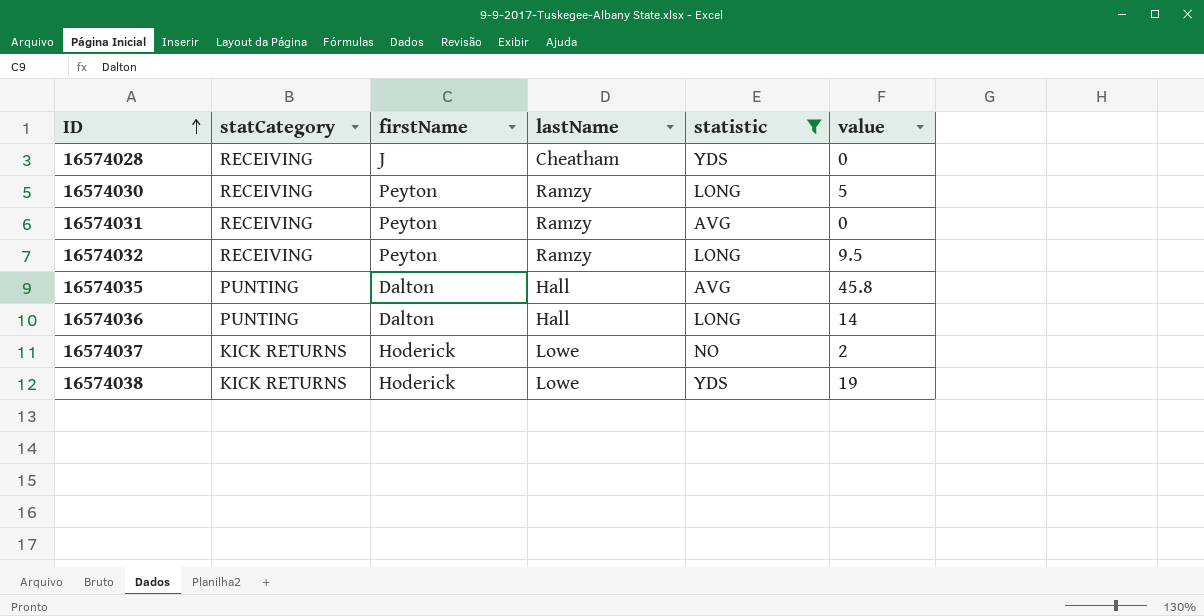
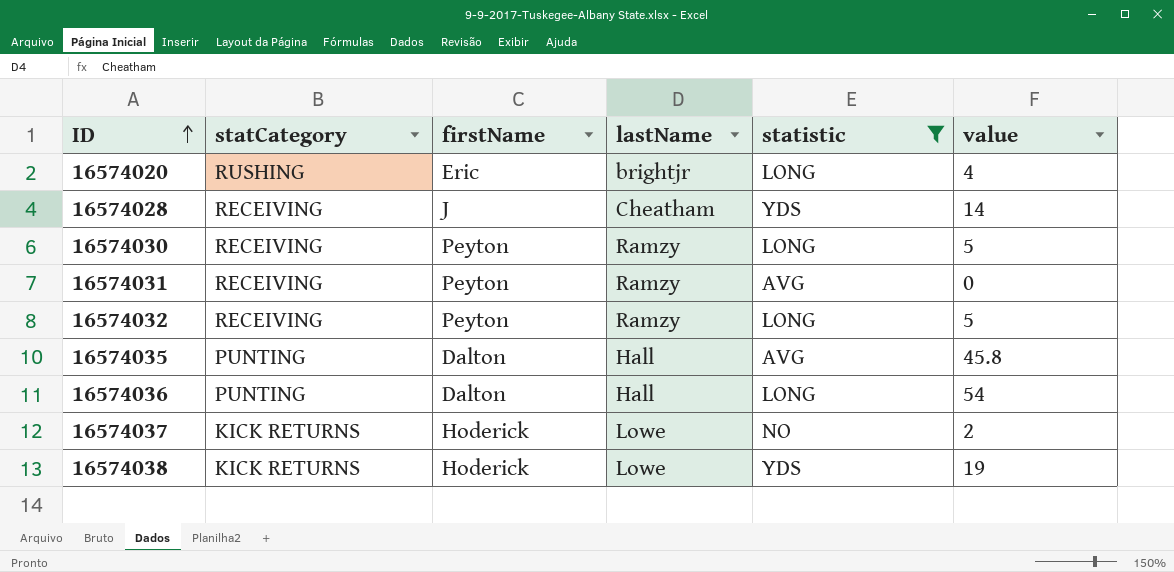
row 16574020: none -> RUSHING | Eric | brightjr | LONG | 4
16574028 | value: 0 -> 14
16574032 | value: 9.5 -> 5
16574036 | value: 14 -> 54

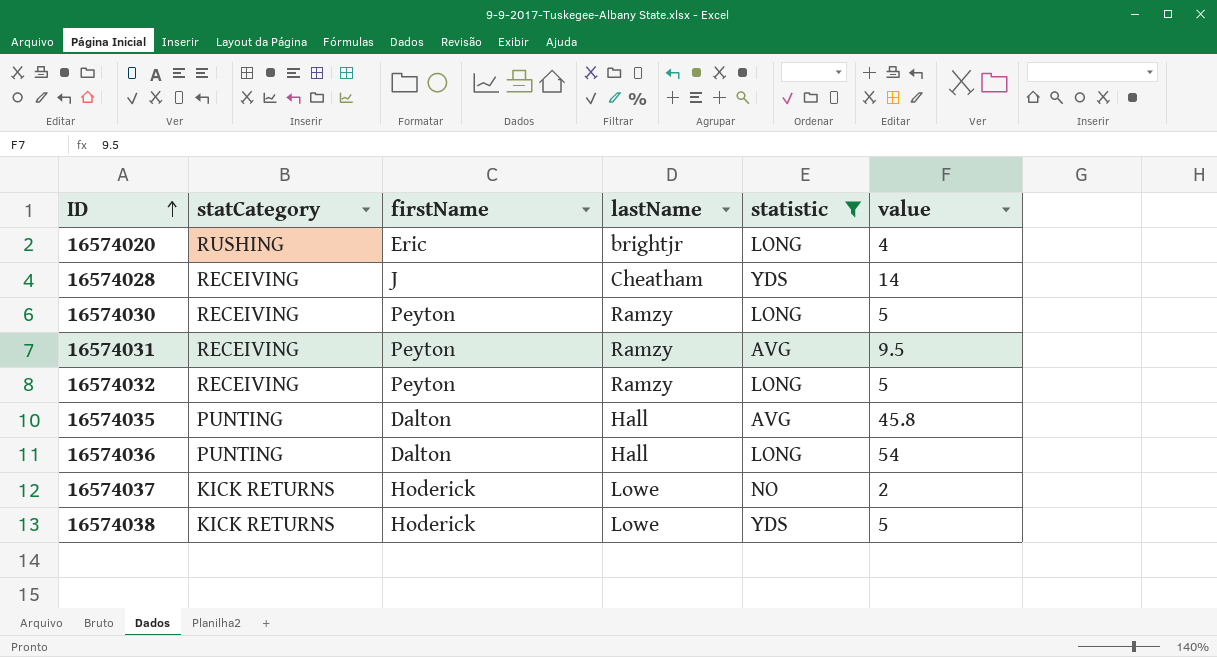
16574031 | value: 0 -> 9.5
16574038 | value: 19 -> 5

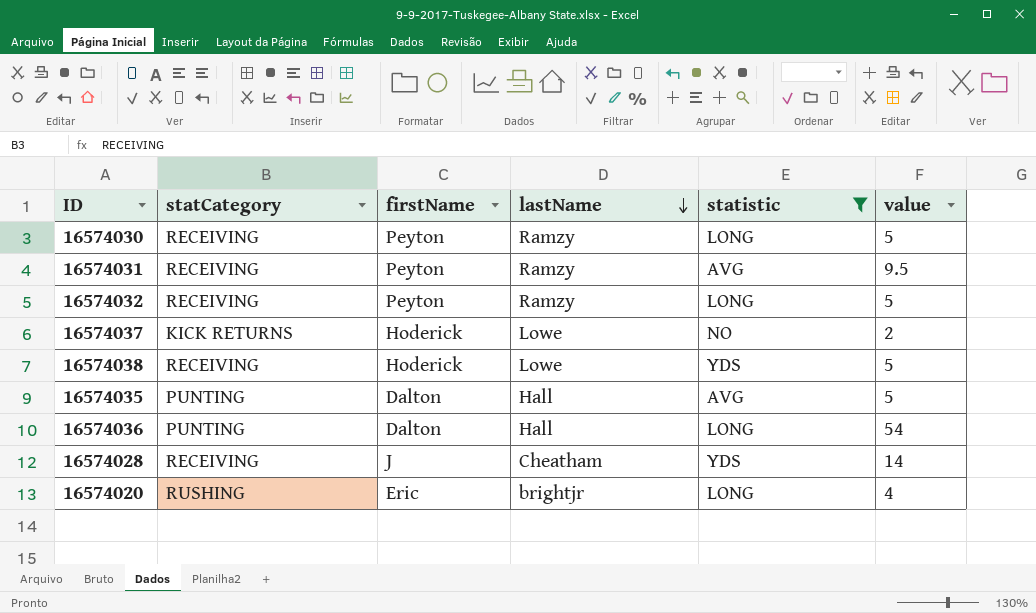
row order: ID ascending -> lastName descending
16574038 | statCategory: KICK RETURNS -> RECEIVING
16574035 | value: 45.8 -> 5

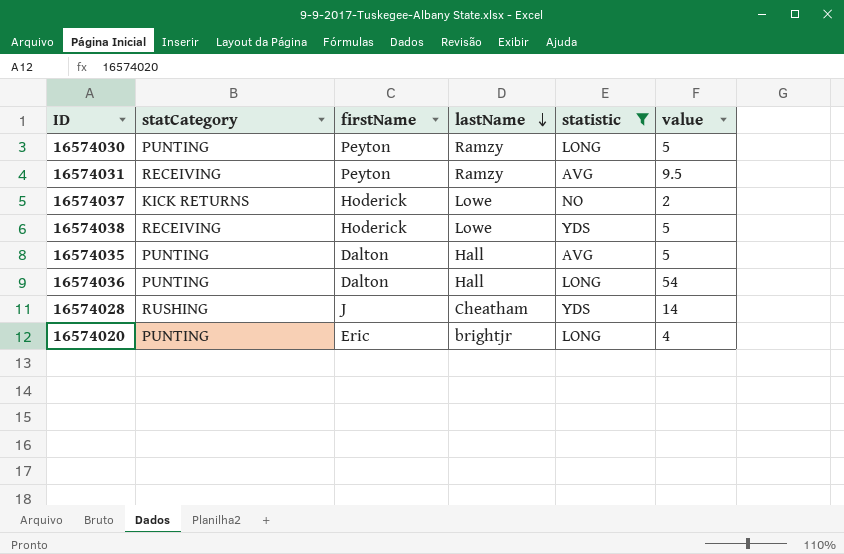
row 16574032: RECEIVING | Peyton | Ramzy | LONG | 5 -> none
16574030 | statCategory: RECEIVING -> PUNTING
16574028 | statCategory: RECEIVING -> RUSHING
16574020 | statCategory: RUSHING -> PUNTING

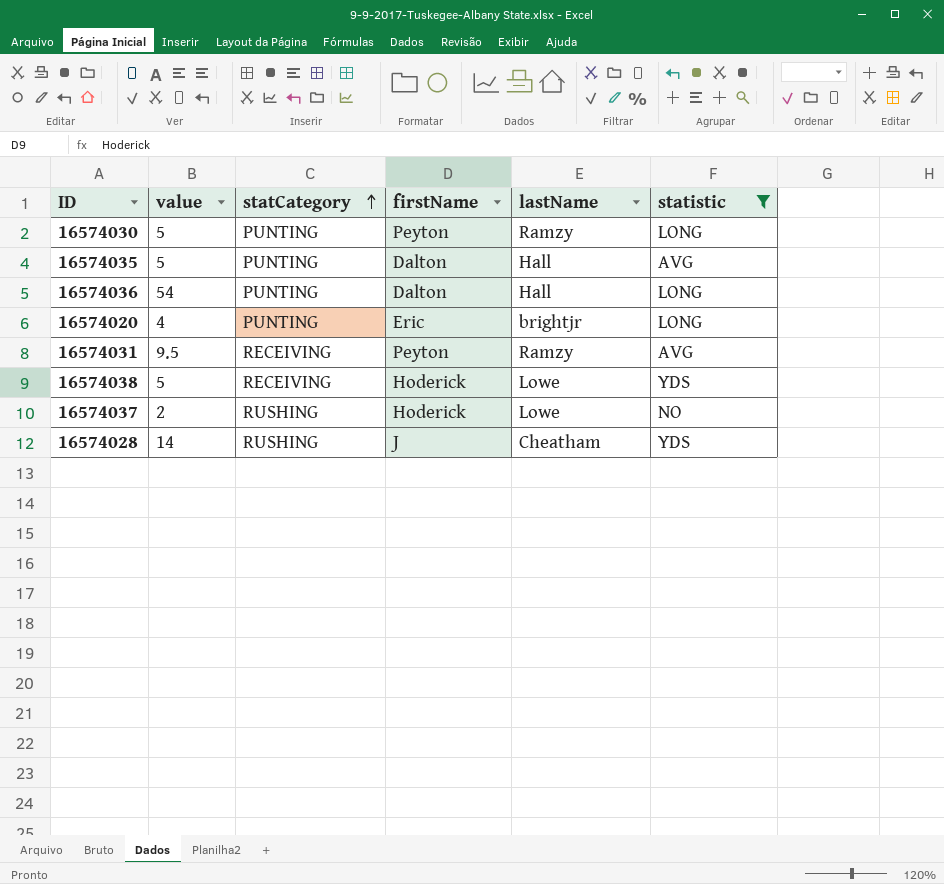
row order: lastName descending -> statCategory ascending
column value | position: 6 -> 2
16574037 | statCategory: KICK RETURNS -> RUSHING

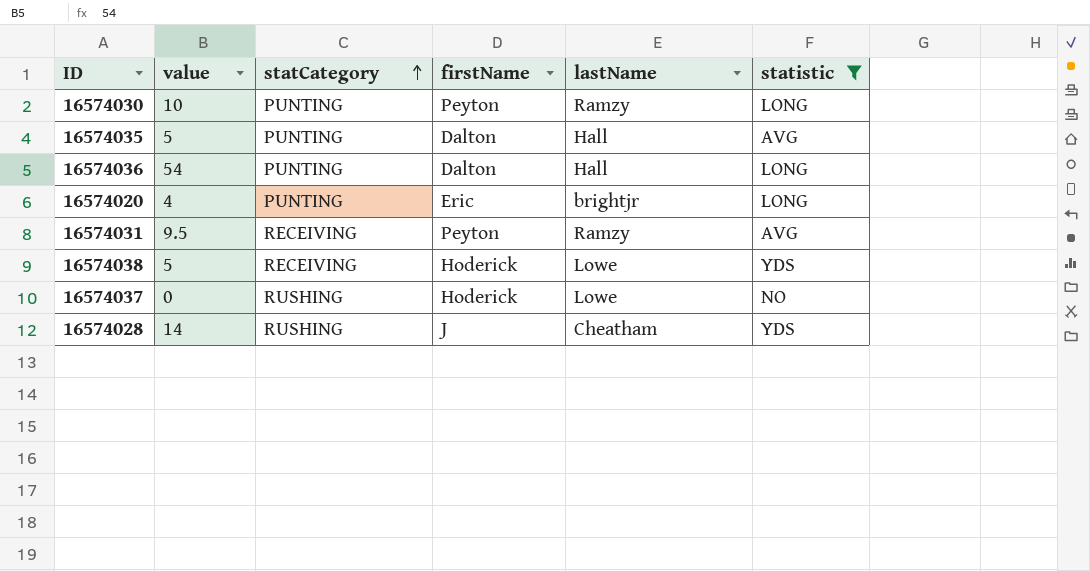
16574030 | value: 5 -> 10
16574037 | value: 2 -> 0

